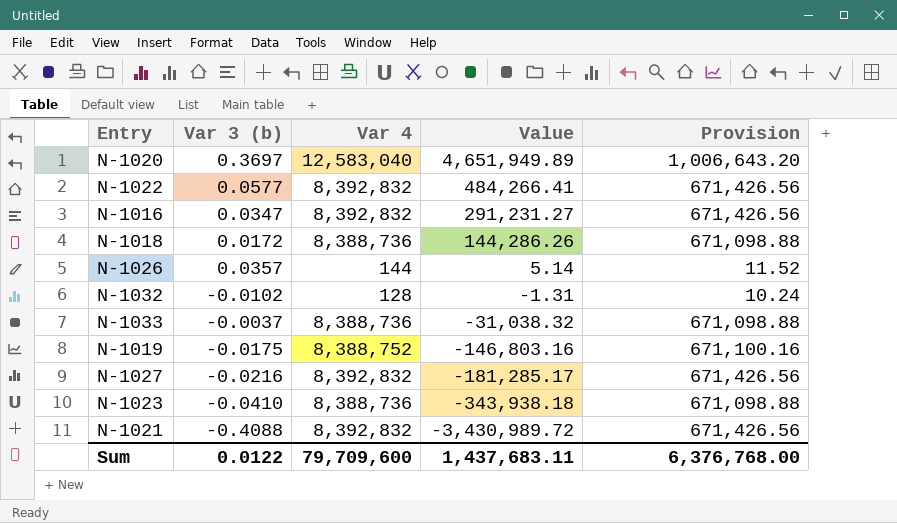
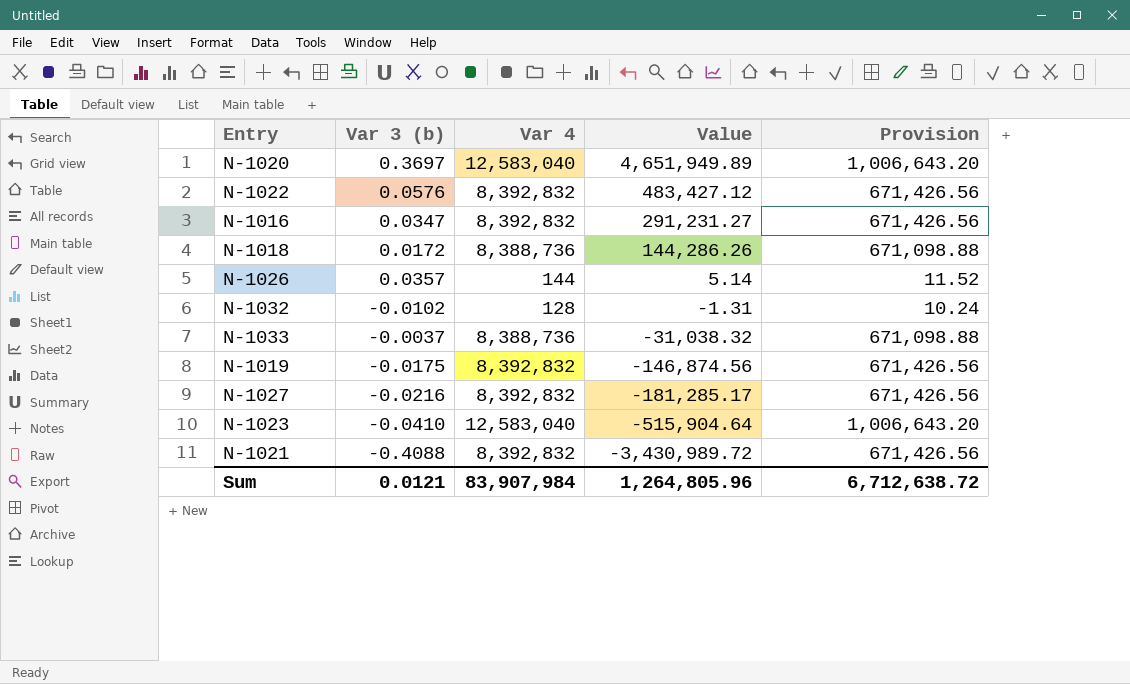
N-1022 | Var 3 (b): 0.0577 -> 0.0576
N-1022 | Value: 484,266.41 -> 483,427.12
N-1019 | Var 4: 8,388,752 -> 8,392,832
N-1019 | Value: -146,803.16 -> -146,874.56
N-1019 | Provision: 671,100.16 -> 671,426.56
N-1023 | Var 4: 8,388,736 -> 12,583,040
N-1023 | Value: -343,938.18 -> -515,904.64
N-1023 | Provision: 671,098.88 -> 1,006,643.20
Sum | Var 3 (b): 0.0122 -> 0.0121
Sum | Var 4: 79,709,600 -> 83,907,984
Sum | Value: 1,437,683.11 -> 1,264,805.96
Sum | Provision: 6,376,768.00 -> 6,712,638.72

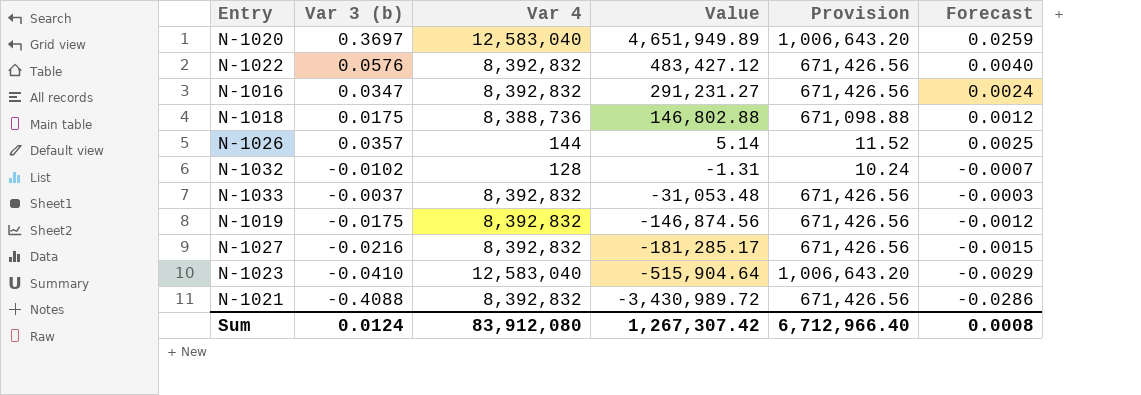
column Forecast | formula: none -> [Var 3 (b)] * 0.07
N-1018 | Var 3 (b): 0.0172 -> 0.0175
N-1018 | Value: 144,286.26 -> 146,802.88
N-1033 | Var 4: 8,388,736 -> 8,392,832
N-1033 | Value: -31,038.32 -> -31,053.48
N-1033 | Provision: 671,098.88 -> 671,426.56
Sum | Var 3 (b): 0.0121 -> 0.0124
Sum | Var 4: 83,907,984 -> 83,912,080
Sum | Value: 1,264,805.96 -> 1,267,307.42
Sum | Provision: 6,712,638.72 -> 6,712,966.40

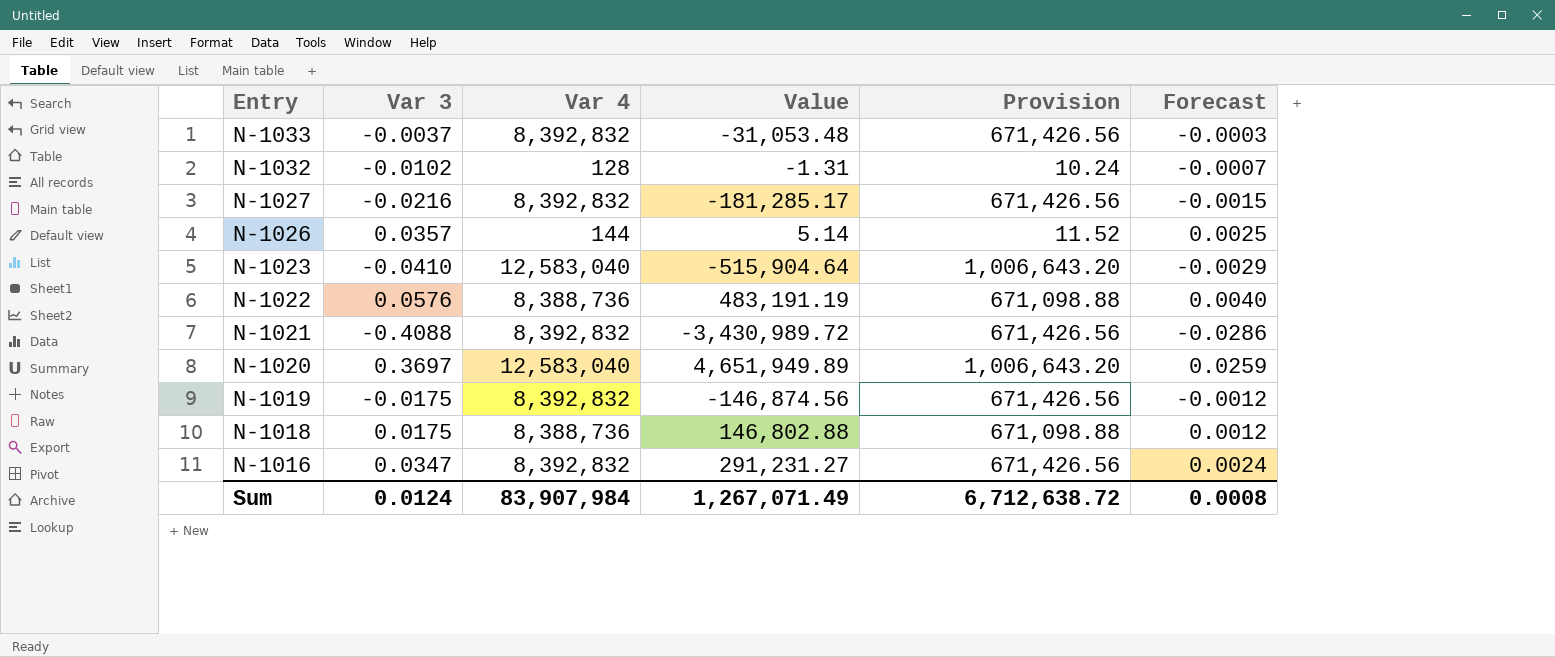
row order: Value descending -> Entry descending
column name: Var 3 (b) -> Var 3
N-1022 | Var 4: 8,392,832 -> 8,388,736
N-1022 | Value: 483,427.12 -> 483,191.19
N-1022 | Provision: 671,426.56 -> 671,098.88
Sum | Var 4: 83,912,080 -> 83,907,984
Sum | Value: 1,267,307.42 -> 1,267,071.49
Sum | Provision: 6,712,966.40 -> 6,712,638.72

